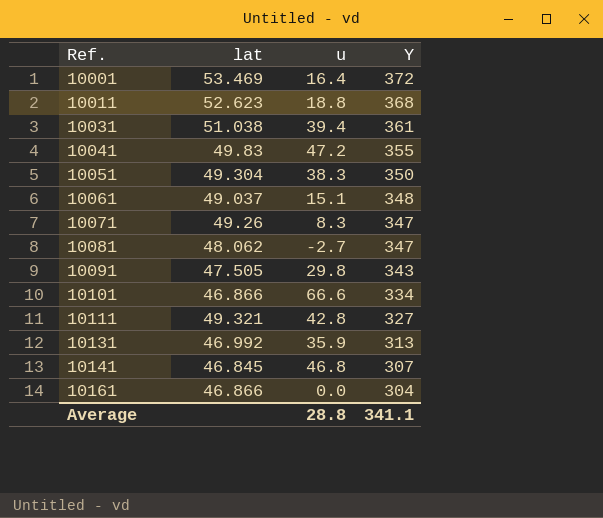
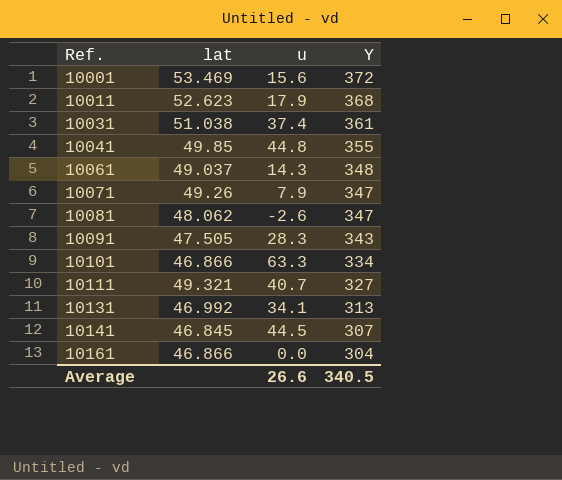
row 10051: 49.304 | 38.3 | 350 -> none
10001 | u: 16.4 -> 15.6
10011 | u: 18.8 -> 17.9
10031 | u: 39.4 -> 37.4
10041 | lat: 49.83 -> 49.85
10041 | u: 47.2 -> 44.8
10061 | u: 15.1 -> 14.3
10071 | u: 8.3 -> 7.9
10081 | u: -2.7 -> -2.6
10091 | u: 29.8 -> 28.3
10101 | u: 66.6 -> 63.3
10111 | u: 42.8 -> 40.7
10131 | u: 35.9 -> 34.1
10141 | u: 46.8 -> 44.5
Average | u: 28.8 -> 26.6
Average | Y: 341.1 -> 340.5

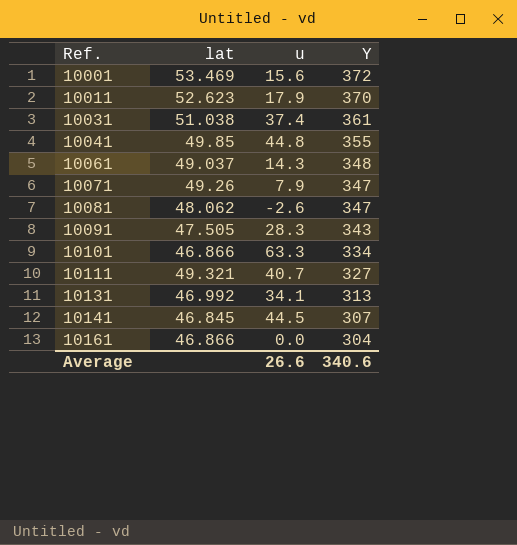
10011 | Y: 368 -> 370
Average | Y: 340.5 -> 340.6

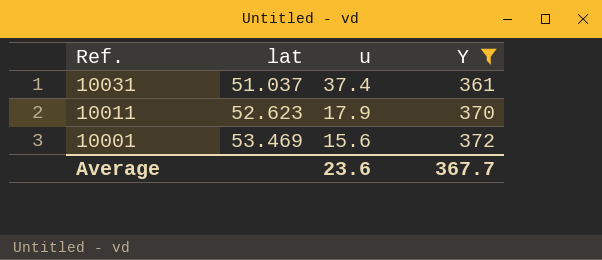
filter: none -> Y >= 361
row order: Ref. ascending -> Ref. descending
10031 | lat: 51.038 -> 51.037
Average | u: 26.6 -> 23.6
Average | Y: 340.6 -> 367.7

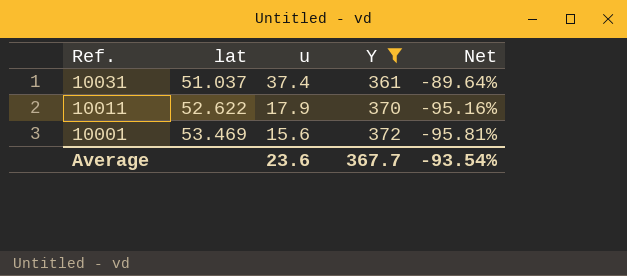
column Net | formula: none -> ([u] - [Y]) / [Y]
10011 | lat: 52.623 -> 52.622

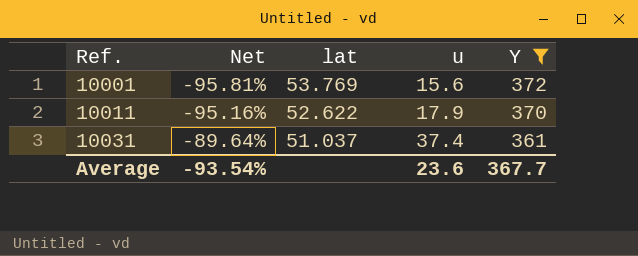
row order: Ref. descending -> Ref. ascending
column Net | position: 5 -> 2
10001 | lat: 53.469 -> 53.769

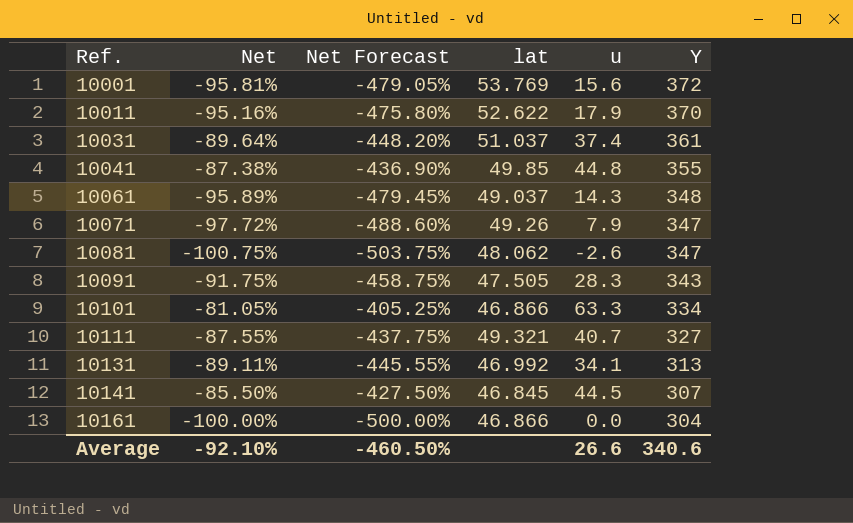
filter: Y >= 361 -> none
column Net Forecast | formula: none -> [Net] * 5
Average | Net: -93.54% -> -92.10%
Average | u: 23.6 -> 26.6
Average | Y: 367.7 -> 340.6

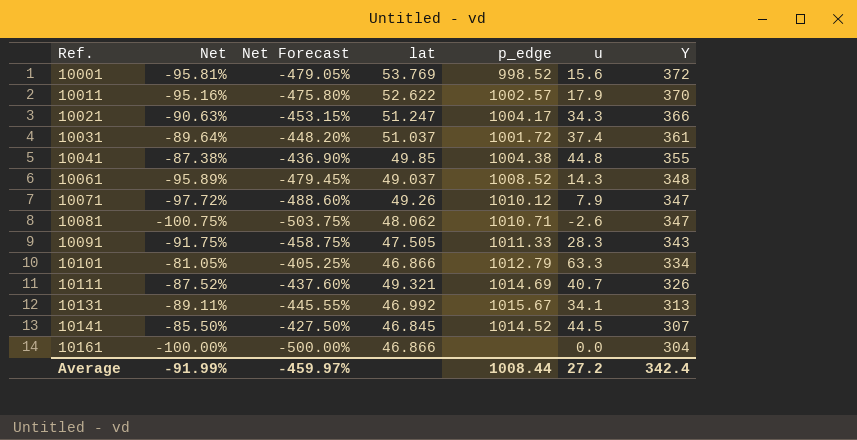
column p_edge | position: none -> 5
row 10021: none -> -90.63% | -453.15% | 51.247 | 1004.17 | 34.3 | 366
10111 | Net: -87.55% -> -87.52%
10111 | Net Forecast: -437.75% -> -437.60%
10111 | Y: 327 -> 326
Average | Net: -92.10% -> -91.99%
Average | Net Forecast: -460.50% -> -459.97%
Average | u: 26.6 -> 27.2
Average | Y: 340.6 -> 342.4

